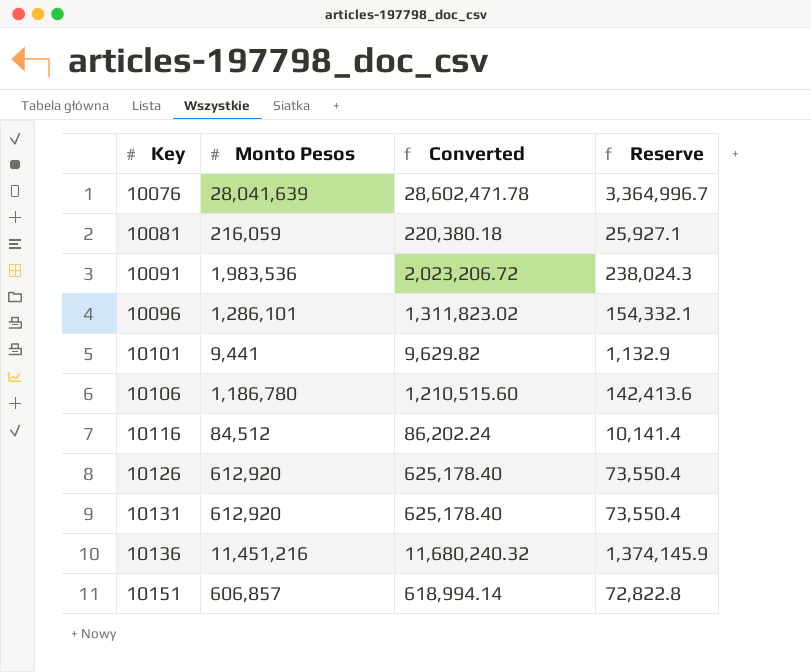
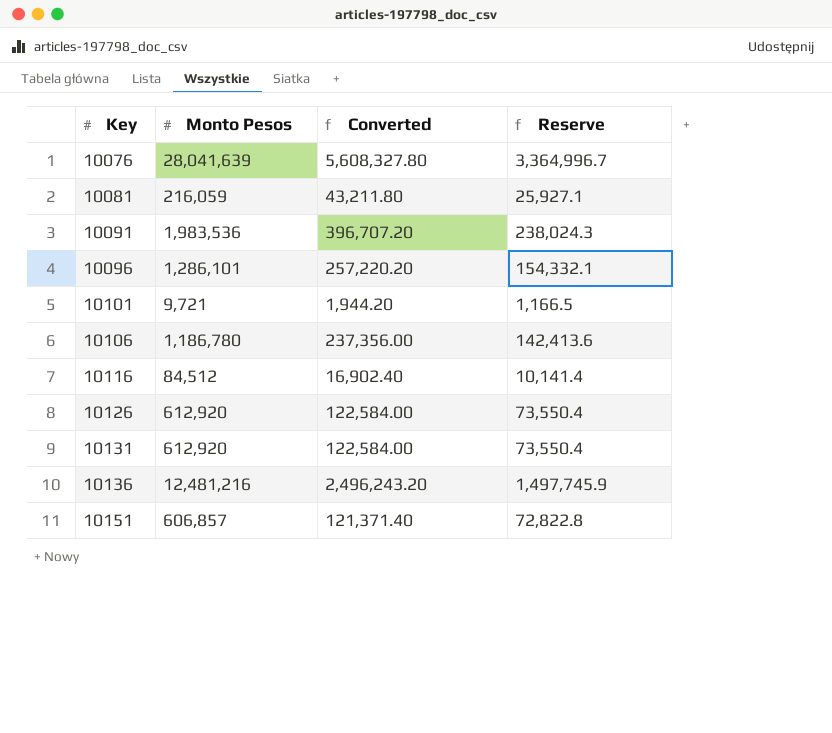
column Converted | formula: [Monto Pesos] * 1.02 -> [Monto Pesos] * 0.2
10101 | Monto Pesos: 9,441 -> 9,721
10101 | Reserve: 1,132.9 -> 1,166.5
10136 | Monto Pesos: 11,451,216 -> 12,481,216
10136 | Reserve: 1,374,145.9 -> 1,497,745.9

